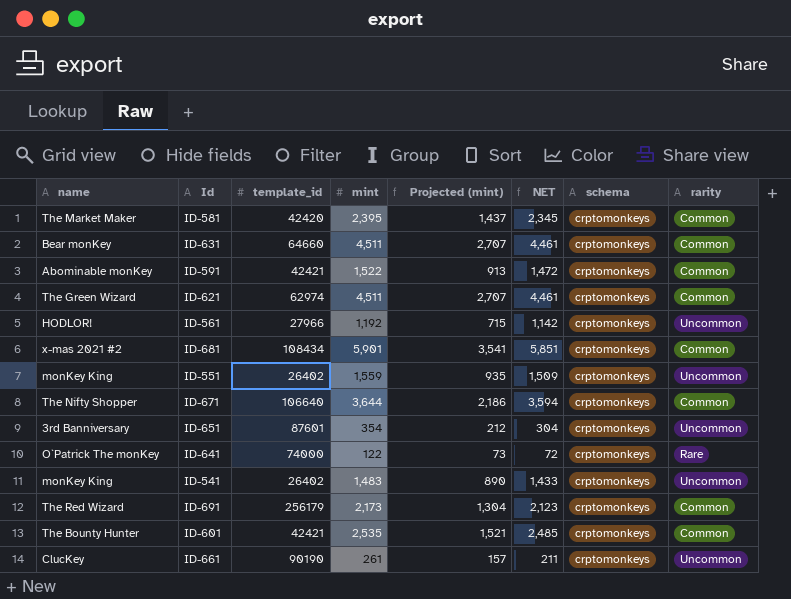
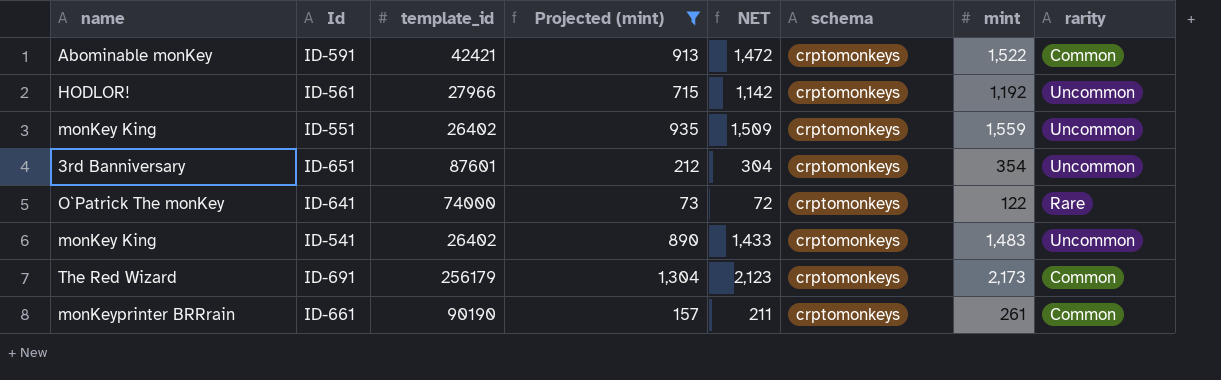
filter: none -> Projected (mint) <= 1,304
column mint | position: 4 -> 7
ID-661 | name: ClucKey -> monKeyprinter BRRrain
ID-661 | rarity: Uncommon -> Common

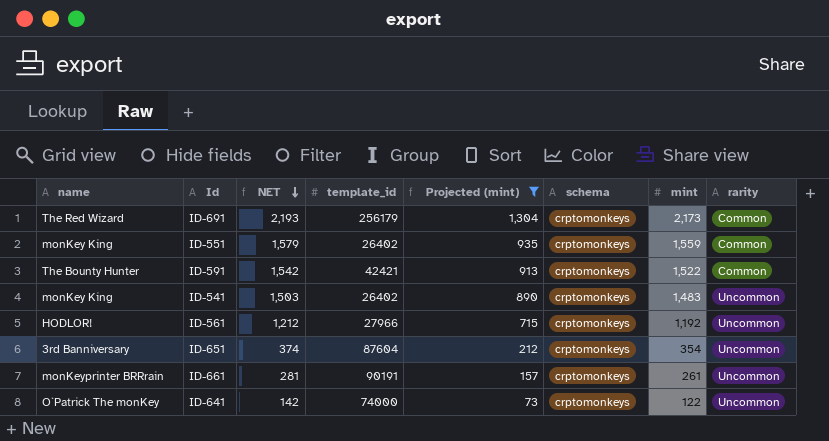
row order: none -> NET descending
column NET | formula: [mint] - 50 -> [mint] + 20
column NET | position: 5 -> 3
ID-551 | rarity: Uncommon -> Common
ID-591 | name: Abominable monKey -> The Bounty Hunter
ID-651 | template_id: 87601 -> 87604
ID-661 | template_id: 90190 -> 90191
ID-661 | rarity: Common -> Uncommon
ID-641 | rarity: Rare -> Uncommon

